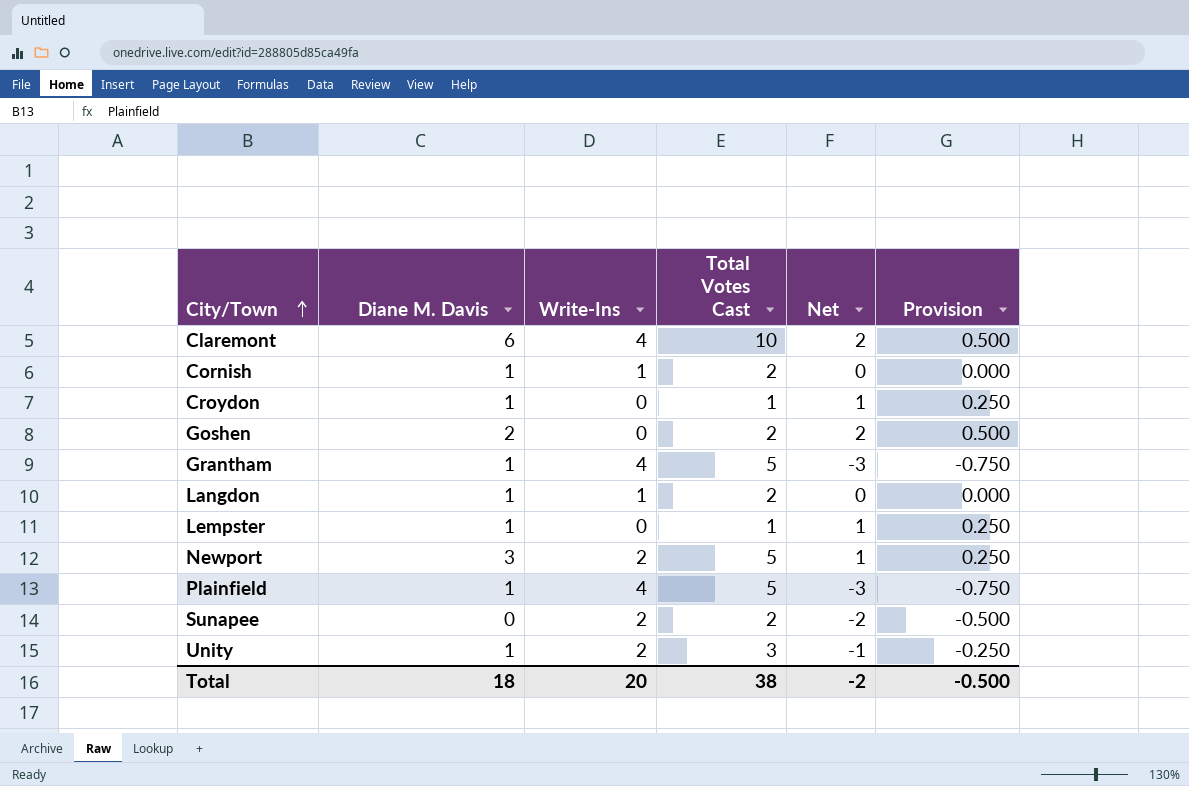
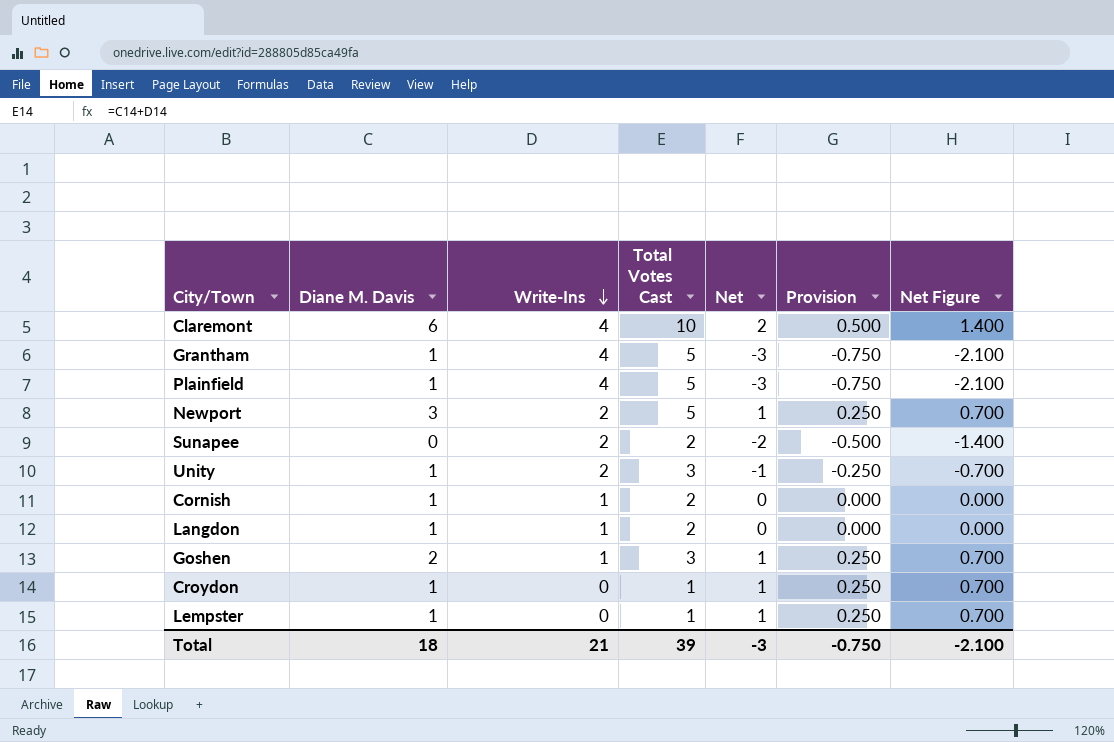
row order: City/Town ascending -> Write-Ins descending
column Net Figure | formula: none -> [Net] * 0.7
Goshen | Write-Ins: 0 -> 1
Goshen | Total Votes Cast: 2 -> 3
Goshen | Net: 2 -> 1
Goshen | Provision: 0.500 -> 0.250
Total | Write-Ins: 20 -> 21
Total | Total Votes Cast: 38 -> 39
Total | Net: -2 -> -3
Total | Provision: -0.500 -> -0.750

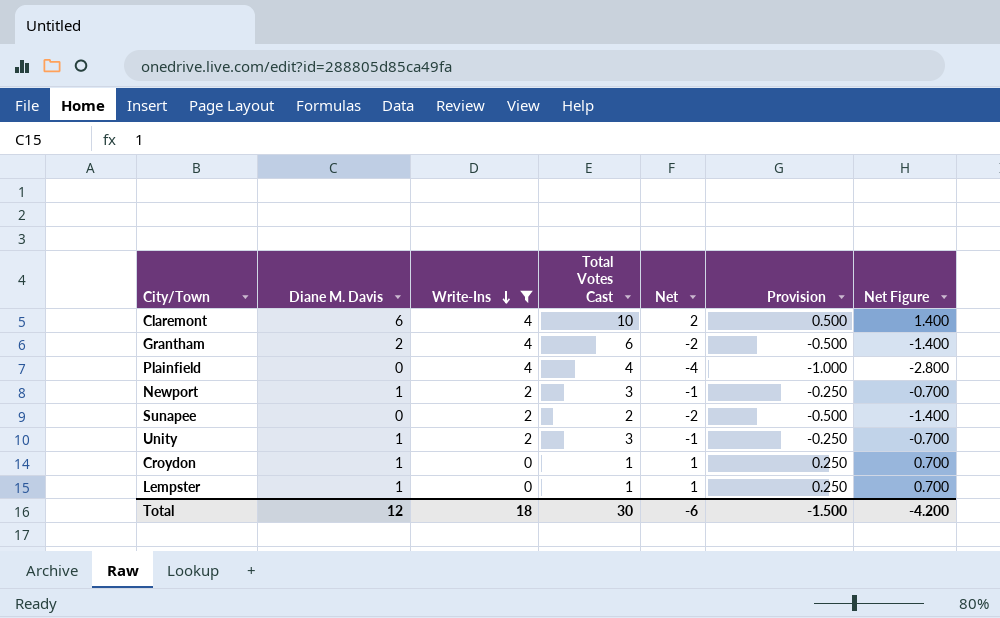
filter: none -> Write-Ins != 1
Grantham | Diane M. Davis: 1 -> 2
Grantham | Total Votes Cast: 5 -> 6
Grantham | Net: -3 -> -2
Grantham | Provision: -0.750 -> -0.500
Grantham | Net Figure: -2.100 -> -1.400
Plainfield | Diane M. Davis: 1 -> 0
Plainfield | Total Votes Cast: 5 -> 4
Plainfield | Net: -3 -> -4
Plainfield | Provision: -0.750 -> -1.000
Plainfield | Net Figure: -2.100 -> -2.800
Newport | Diane M. Davis: 3 -> 1
Newport | Total Votes Cast: 5 -> 3
Newport | Net: 1 -> -1
Newport | Provision: 0.250 -> -0.250
Newport | Net Figure: 0.700 -> -0.700
Total | Diane M. Davis: 18 -> 12
Total | Write-Ins: 21 -> 18
Total | Total Votes Cast: 39 -> 30
Total | Net: -3 -> -6
Total | Provision: -0.750 -> -1.500
Total | Net Figure: -2.100 -> -4.200

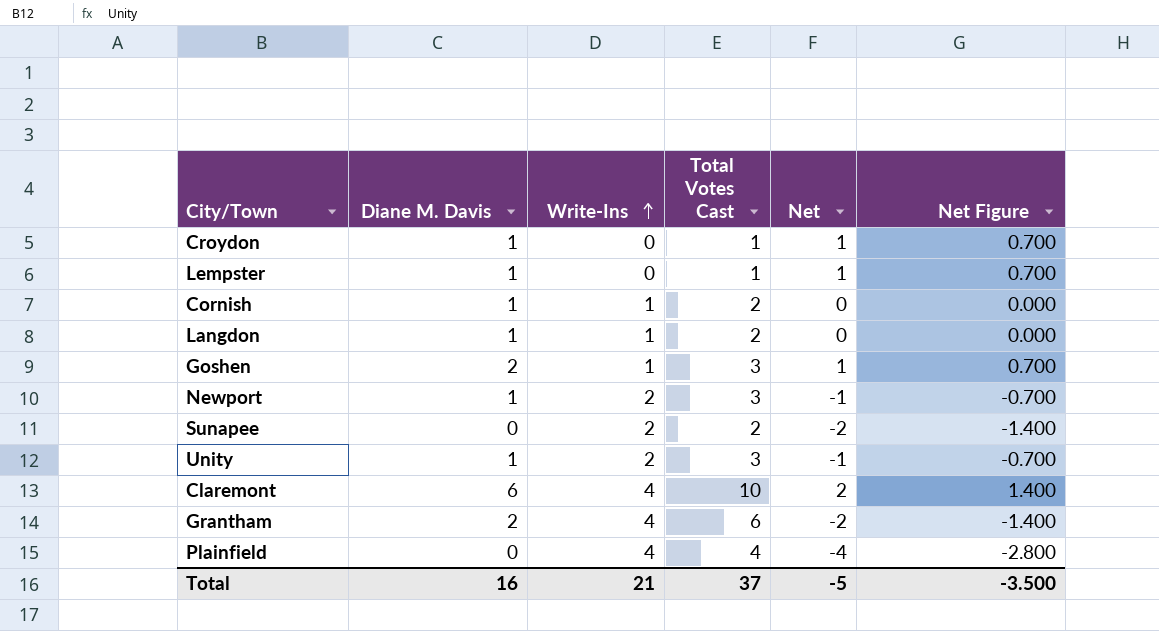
filter: Write-Ins != 1 -> none
row order: Write-Ins descending -> Write-Ins ascending
column Provision | formula: [Net] * 0.25 -> none
Total | Diane M. Davis: 12 -> 16
Total | Write-Ins: 18 -> 21
Total | Total Votes Cast: 30 -> 37
Total | Net: -6 -> -5
Total | Net Figure: -4.200 -> -3.500

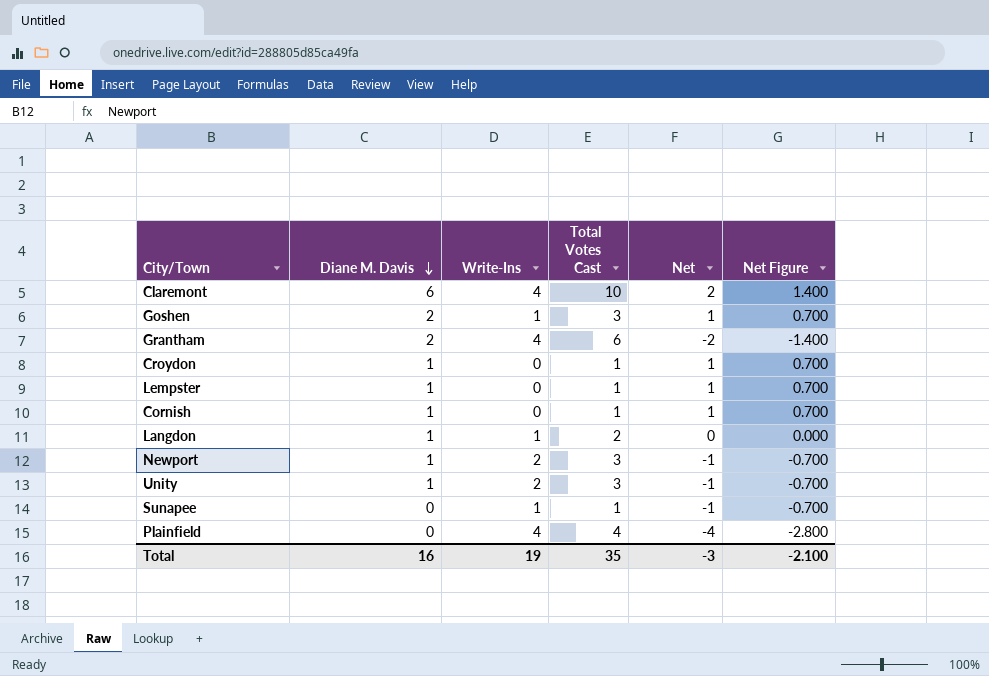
row order: Write-Ins ascending -> Diane M. Davis descending
Cornish | Write-Ins: 1 -> 0
Cornish | Total Votes Cast: 2 -> 1
Cornish | Net: 0 -> 1
Cornish | Net Figure: 0.000 -> 0.700
Sunapee | Write-Ins: 2 -> 1
Sunapee | Total Votes Cast: 2 -> 1
Sunapee | Net: -2 -> -1
Sunapee | Net Figure: -1.400 -> -0.700
Total | Write-Ins: 21 -> 19
Total | Total Votes Cast: 37 -> 35
Total | Net: -5 -> -3
Total | Net Figure: -3.500 -> -2.100

